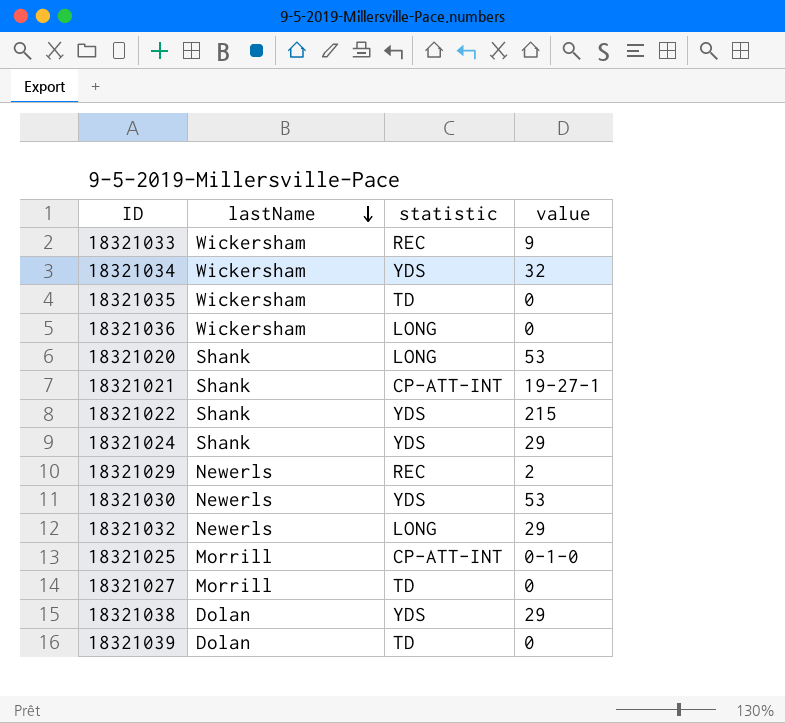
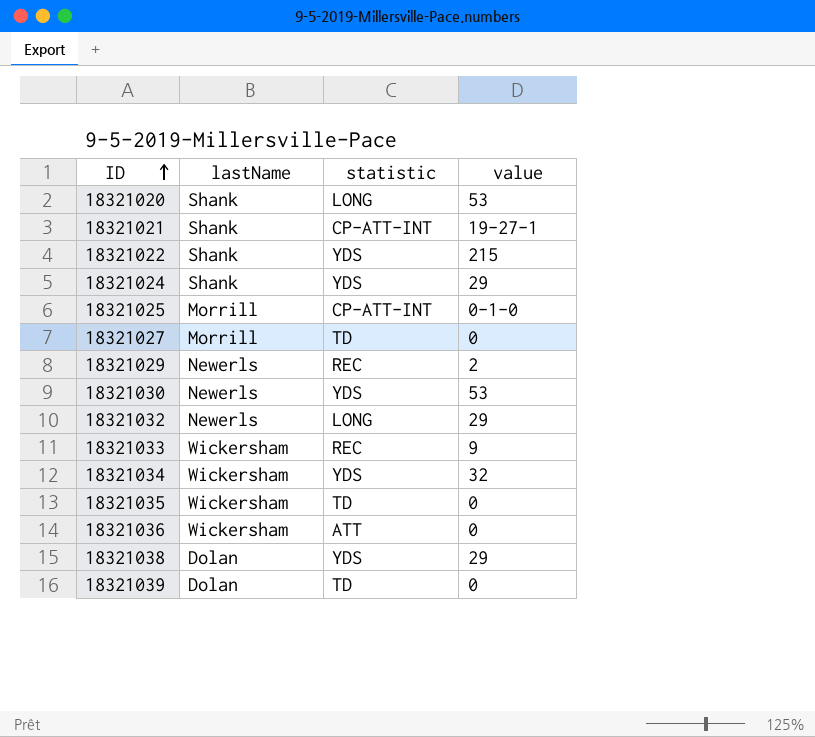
row order: lastName descending -> ID ascending
18321036 | statistic: LONG -> ATT

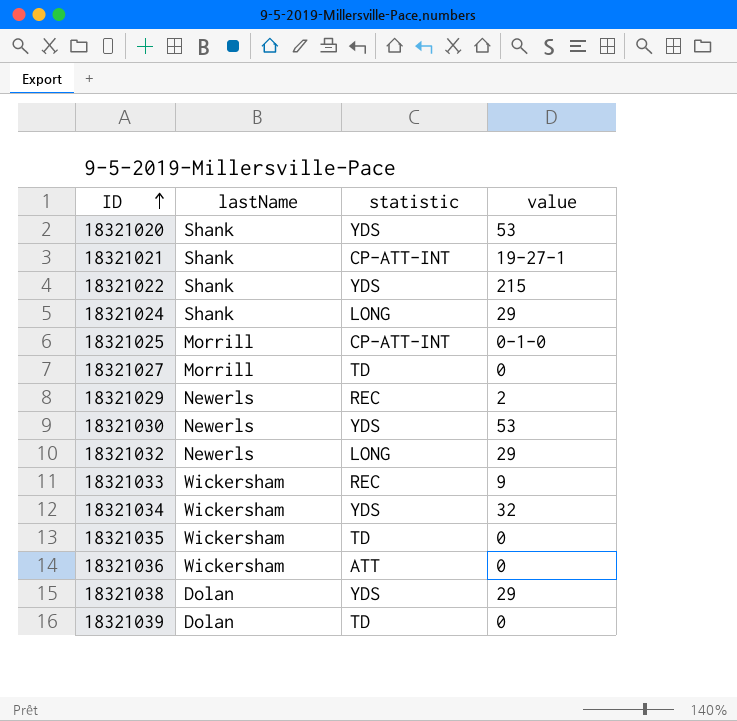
18321020 | statistic: LONG -> YDS
18321024 | statistic: YDS -> LONG

